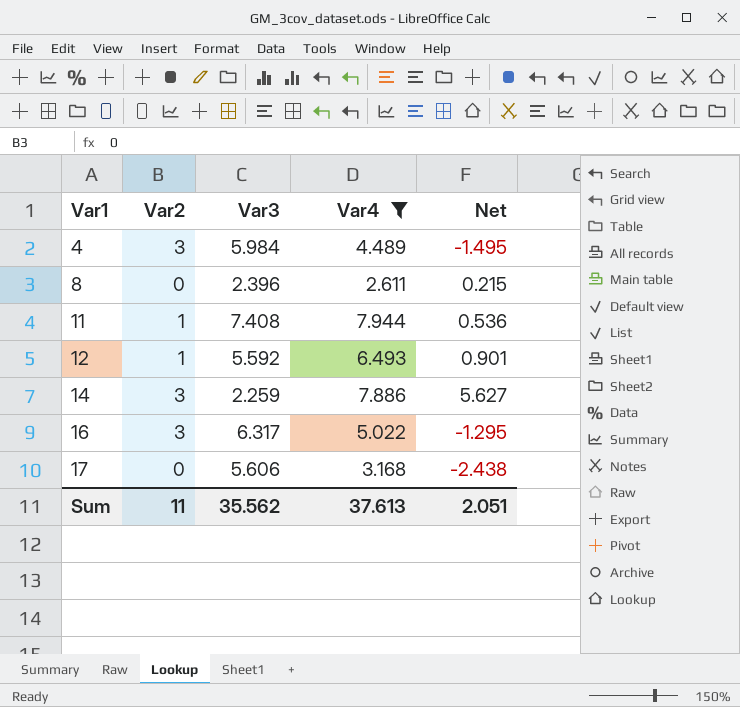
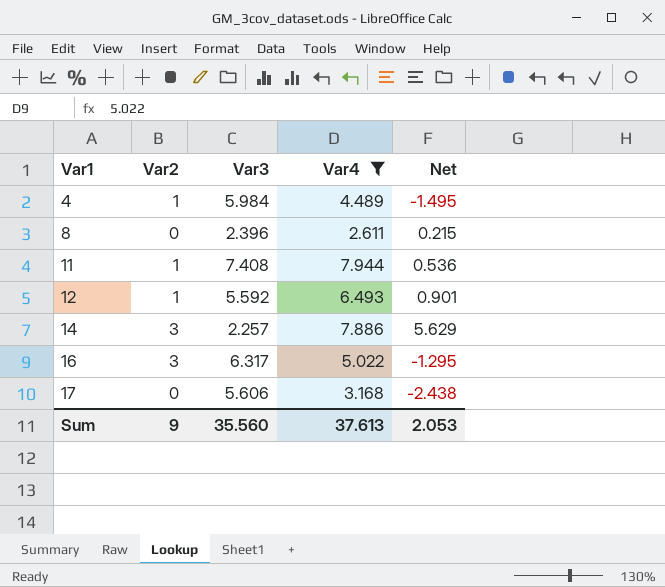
4 | Var2: 3 -> 1
14 | Var3: 2.259 -> 2.257
14 | Net: 5.627 -> 5.629
Sum | Var2: 11 -> 9
Sum | Var3: 35.562 -> 35.560
Sum | Net: 2.051 -> 2.053

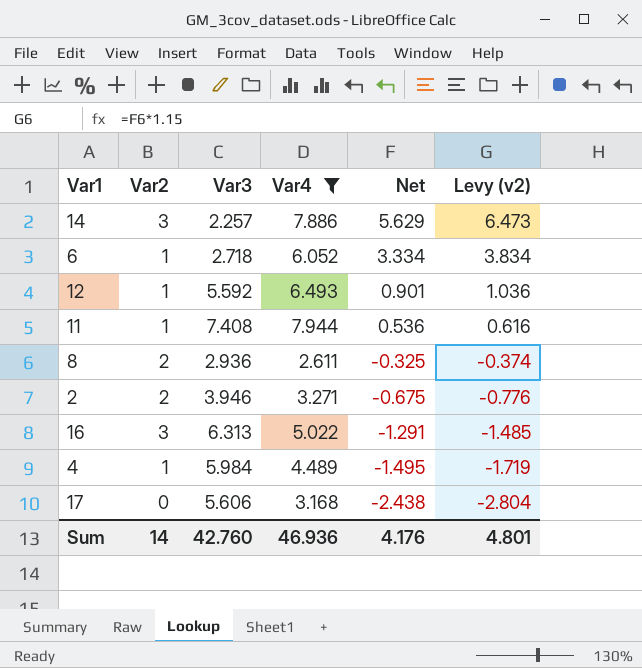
row order: Var1 ascending -> Net descending
column Levy (v2) | formula: none -> [Net] * 1.15
row 6: none -> 1 | 2.718 | 6.052 | 3.334 | 3.834
8 | Var2: 0 -> 2
8 | Var3: 2.396 -> 2.936
8 | Net: 0.215 -> -0.325
row 2: none -> 2 | 3.946 | 3.271 | -0.675 | -0.776
16 | Var3: 6.317 -> 6.313
16 | Net: -1.295 -> -1.291
Sum | Var2: 9 -> 14
Sum | Var3: 35.560 -> 42.760
Sum | Var4: 37.613 -> 46.936
Sum | Net: 2.053 -> 4.176

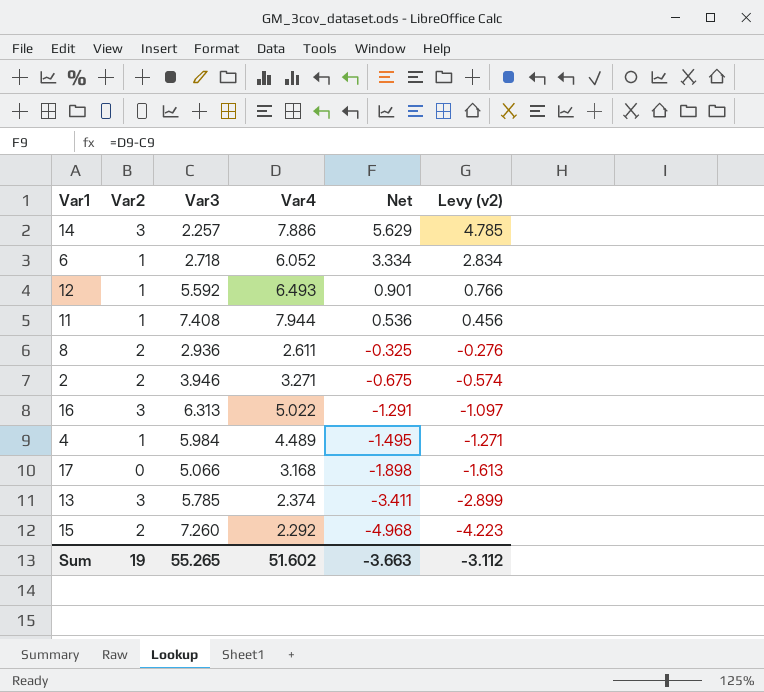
filter: Var4 >= 2.611 -> none
column Levy (v2) | formula: [Net] * 1.15 -> [Net] * 0.85
17 | Var3: 5.606 -> 5.066
17 | Net: -2.438 -> -1.898
Sum | Var2: 14 -> 19
Sum | Var3: 42.760 -> 55.265
Sum | Var4: 46.936 -> 51.602
Sum | Net: 4.176 -> -3.663
Sum | Levy (v2): 4.801 -> -3.112

